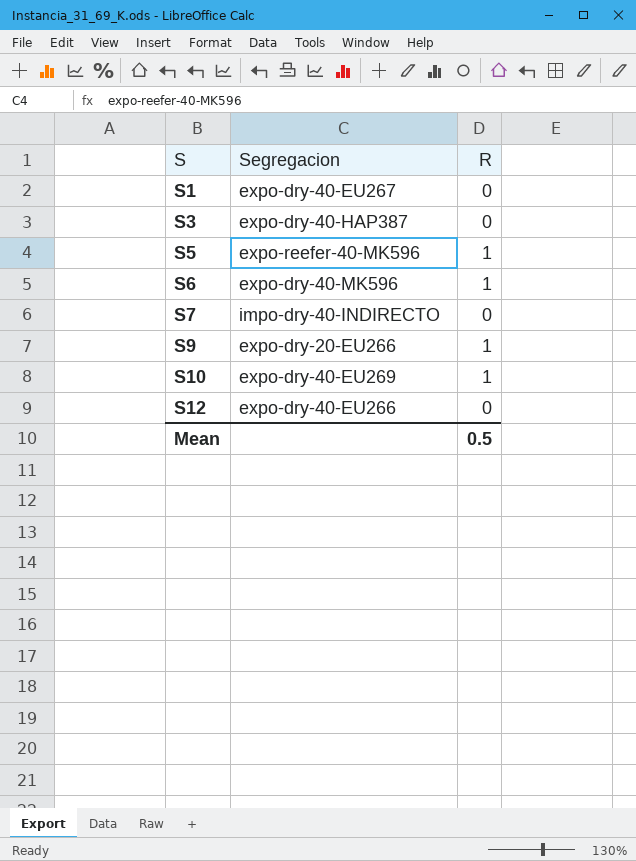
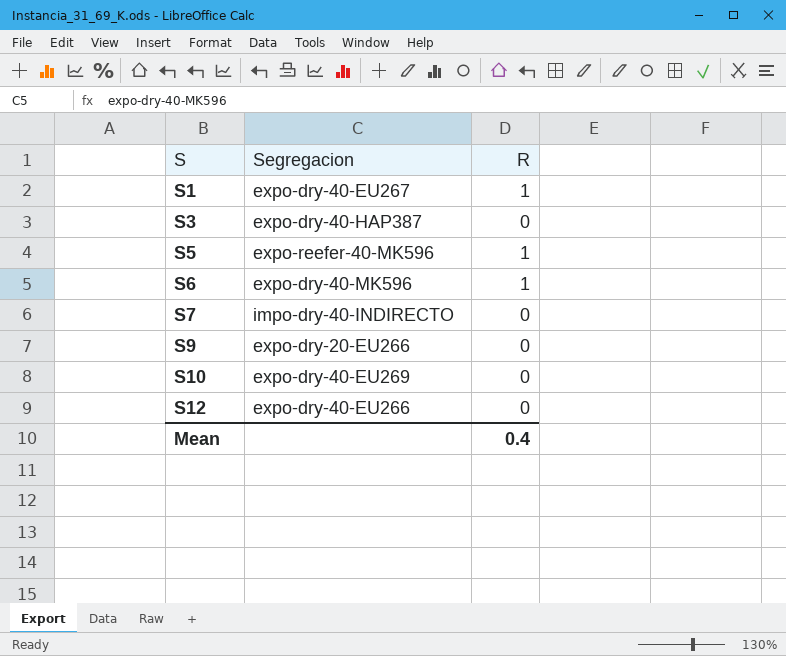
S1 | R: 0 -> 1
S9 | R: 1 -> 0
S10 | R: 1 -> 0
Mean | R: 0.5 -> 0.4

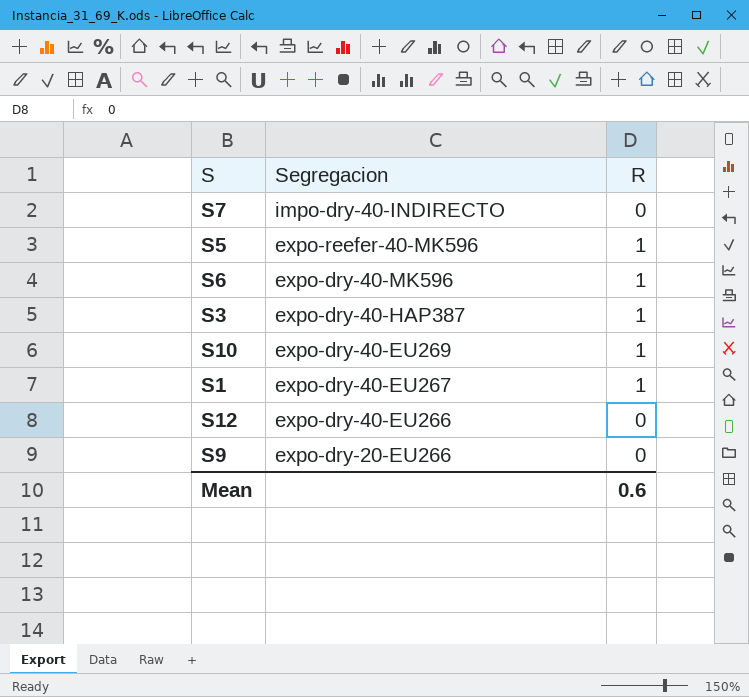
row order: S ascending -> Segregacion descending
S3 | R: 0 -> 1
S10 | R: 0 -> 1
Mean | R: 0.4 -> 0.6

